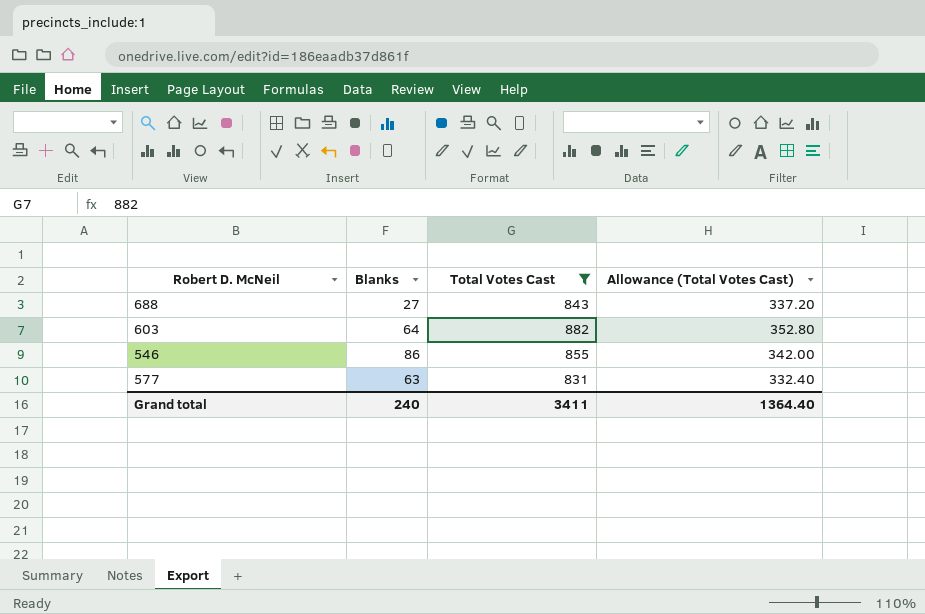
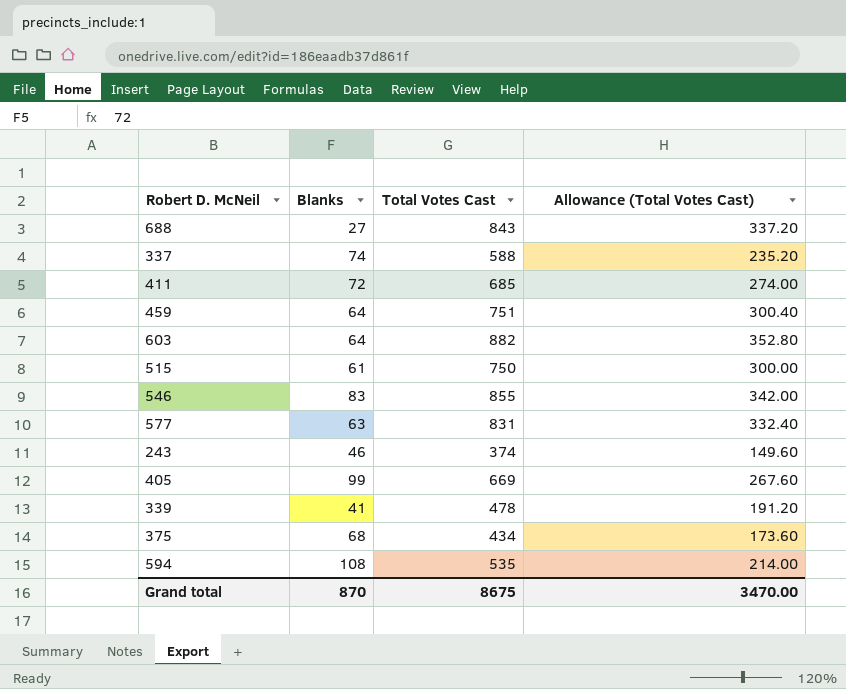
filter: Total Votes Cast >= 831 -> none
546 | Blanks: 86 -> 83
Grand total | Blanks: 240 -> 870
Grand total | Total Votes Cast: 3411 -> 8675
Grand total | Allowance (Total Votes Cast): 1364.40 -> 3470.00

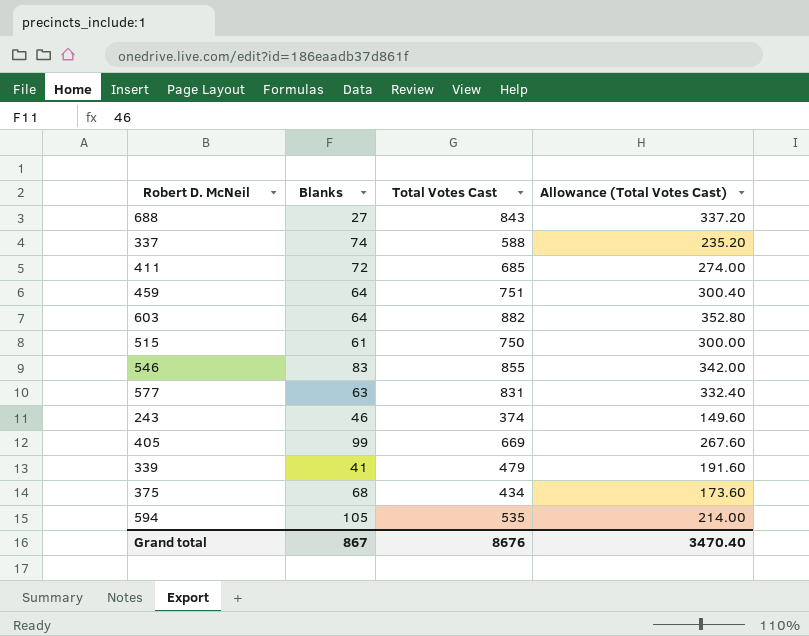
339 | Total Votes Cast: 478 -> 479
339 | Allowance (Total Votes Cast): 191.20 -> 191.60
594 | Blanks: 108 -> 105
Grand total | Blanks: 870 -> 867
Grand total | Total Votes Cast: 8675 -> 8676
Grand total | Allowance (Total Votes Cast): 3470.00 -> 3470.40

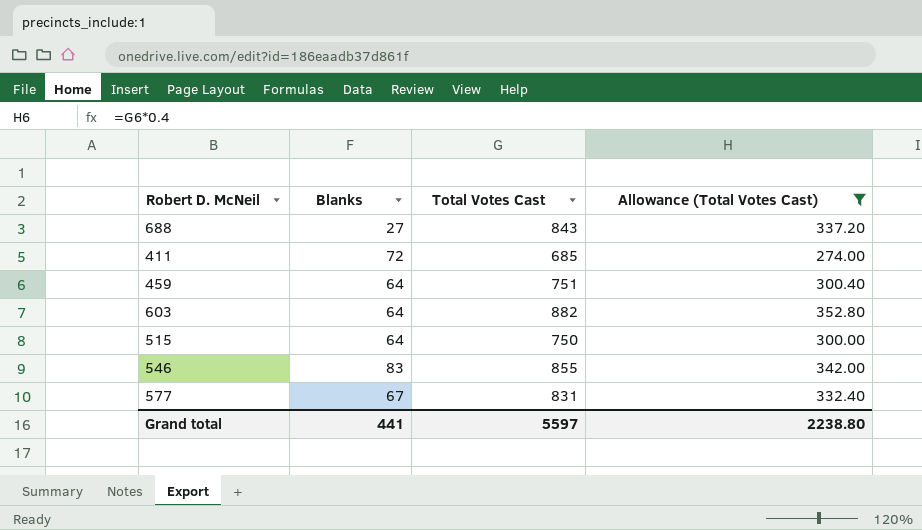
filter: none -> Allowance (Total Votes Cast) >= 274.00
515 | Blanks: 61 -> 64
577 | Blanks: 63 -> 67
Grand total | Blanks: 867 -> 441
Grand total | Total Votes Cast: 8676 -> 5597
Grand total | Allowance (Total Votes Cast): 3470.40 -> 2238.80

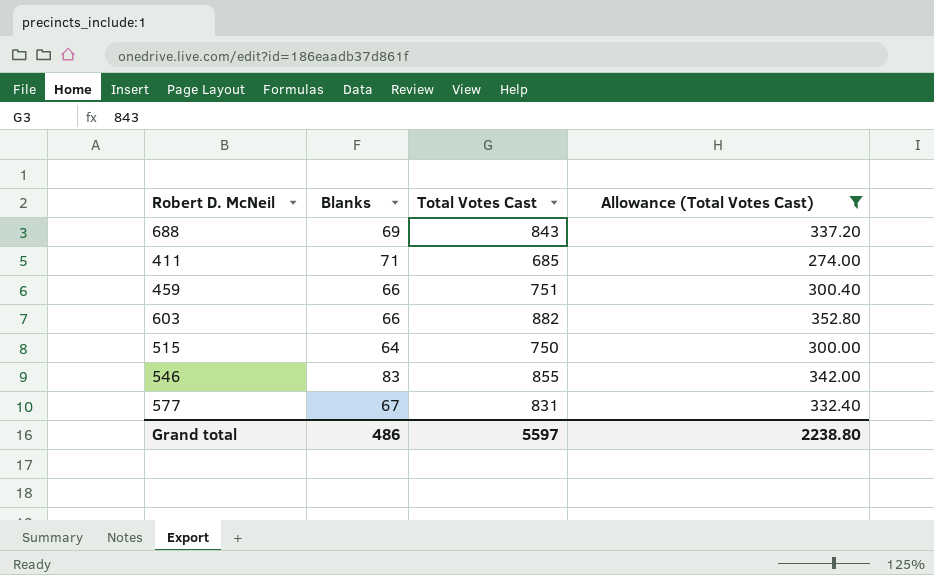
688 | Blanks: 27 -> 69
411 | Blanks: 72 -> 71
459 | Blanks: 64 -> 66
603 | Blanks: 64 -> 66
Grand total | Blanks: 441 -> 486

